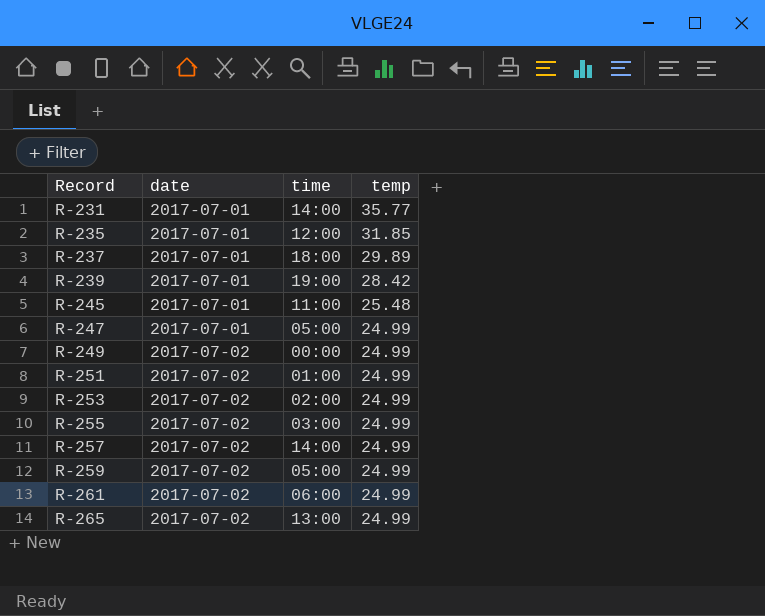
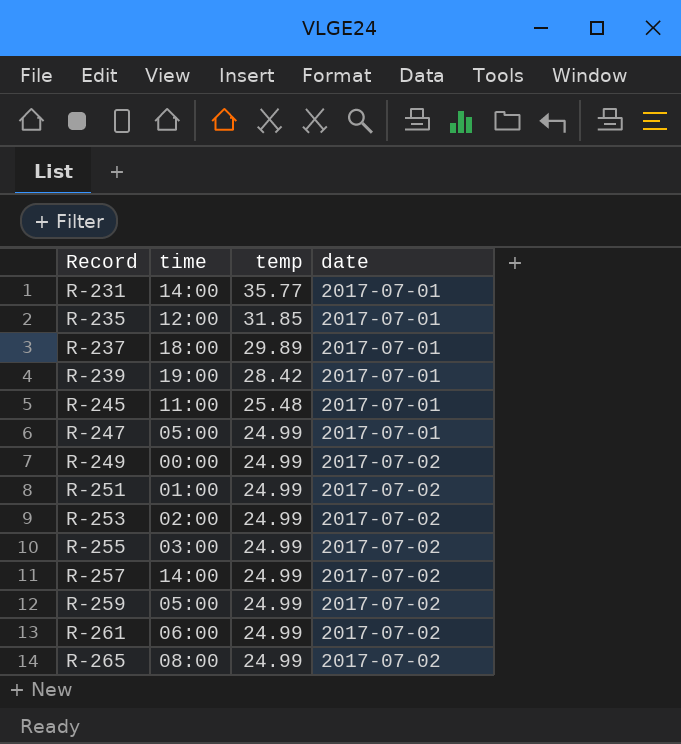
column date | position: 2 -> 4
R-265 | time: 13:00 -> 08:00

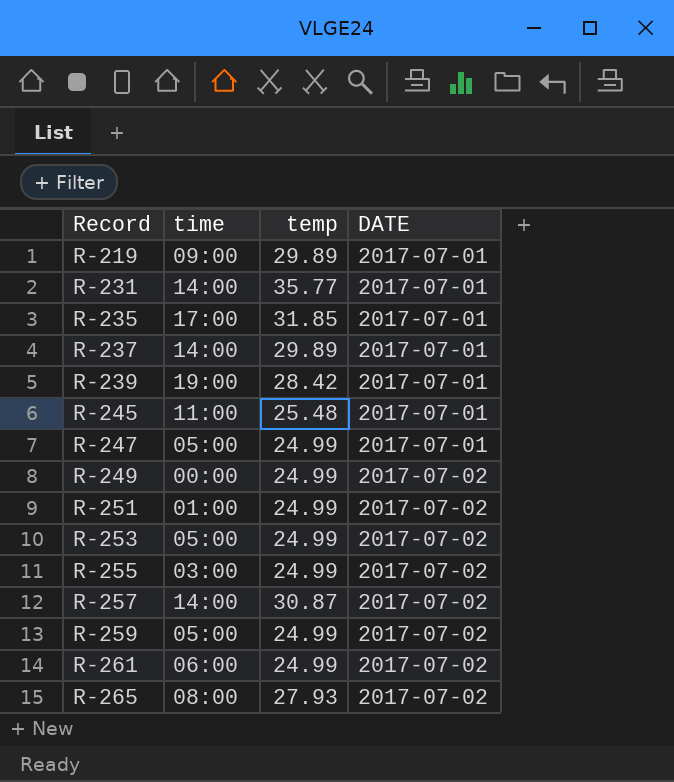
column name: date -> DATE
row R-219: none -> 09:00 | 29.89 | 2017-07-01
R-235 | time: 12:00 -> 17:00
R-237 | time: 18:00 -> 14:00
R-253 | time: 02:00 -> 05:00
R-257 | temp: 24.99 -> 30.87
R-265 | temp: 24.99 -> 27.93

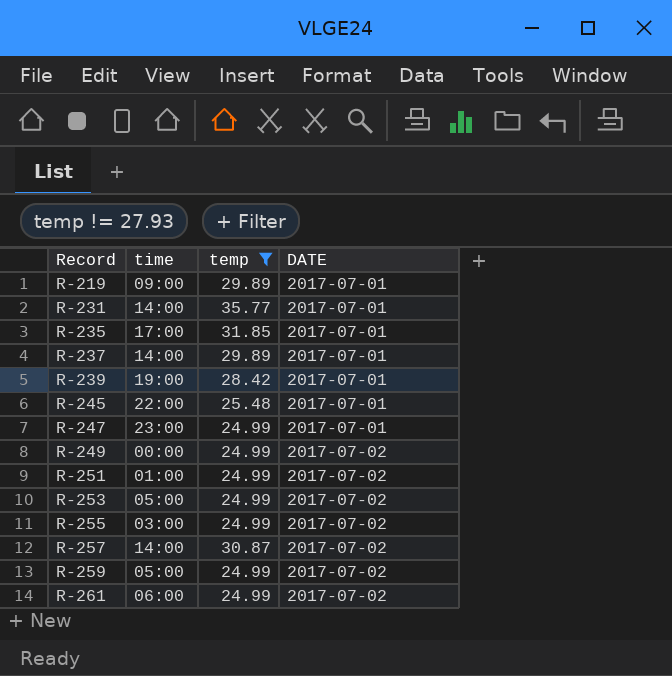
filter: none -> temp != 27.93
R-245 | time: 11:00 -> 22:00
R-247 | time: 05:00 -> 23:00

